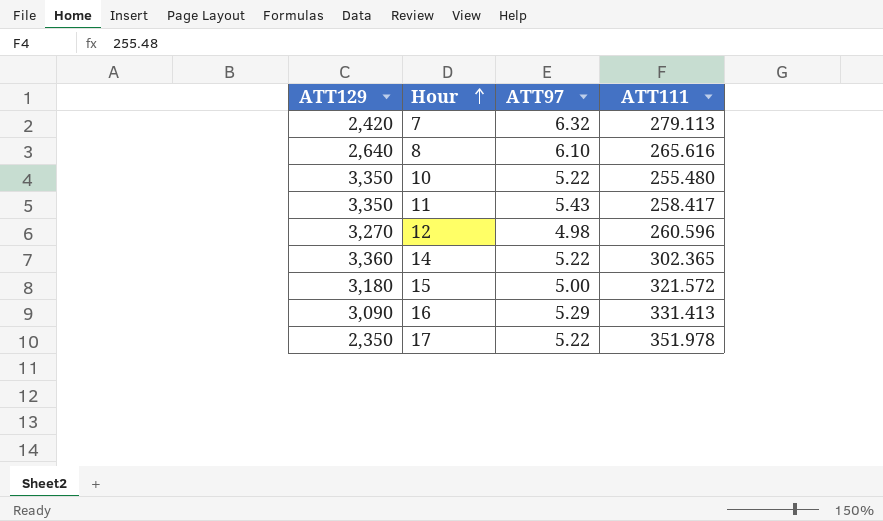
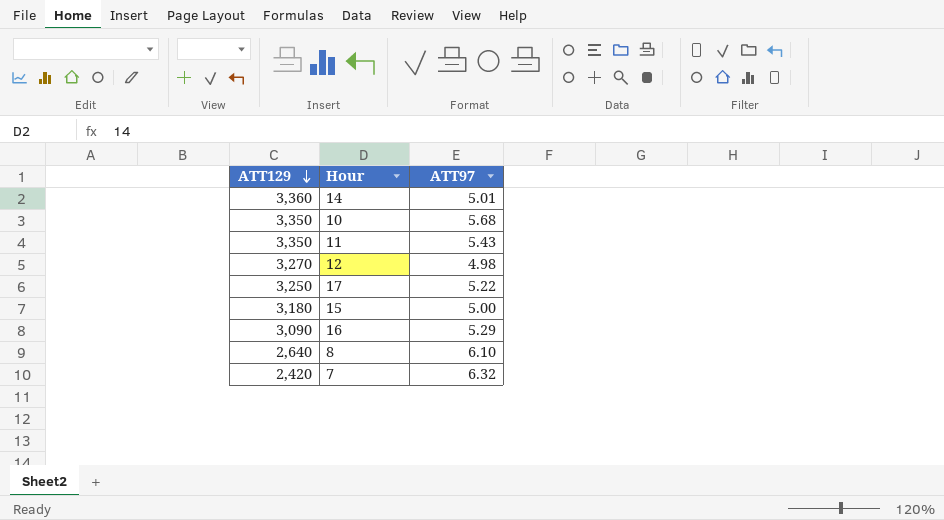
row order: Hour ascending -> ATT129 descending
column ATT111 | position: 4 -> none
14 | ATT97: 5.22 -> 5.01
10 | ATT97: 5.22 -> 5.68
17 | ATT129: 2,350 -> 3,250

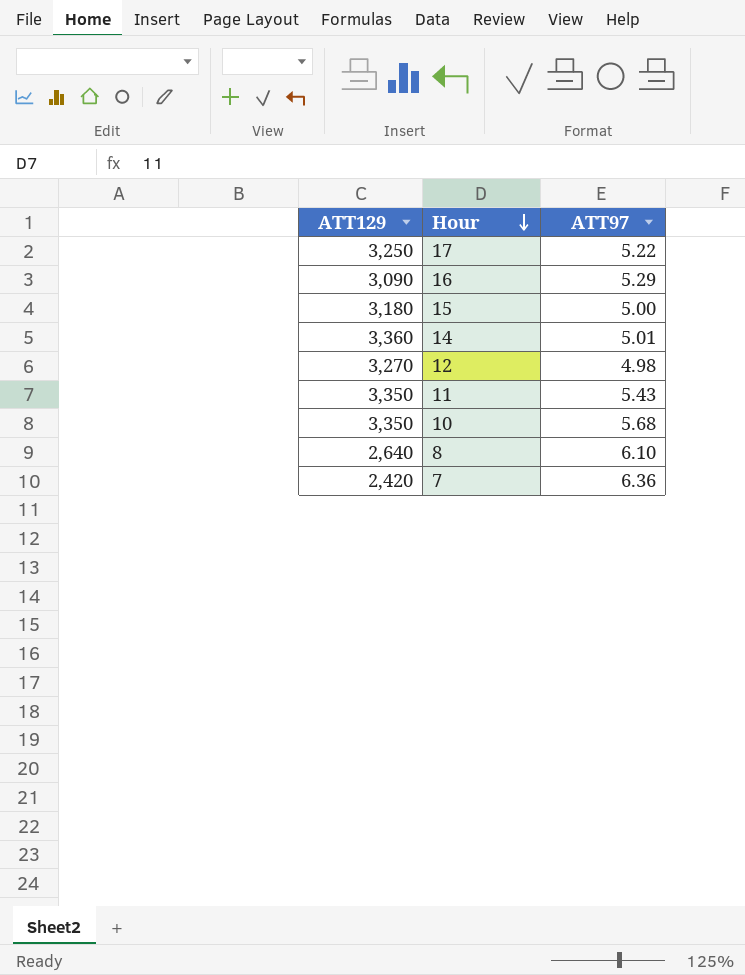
row order: ATT129 descending -> Hour descending
7 | ATT97: 6.32 -> 6.36

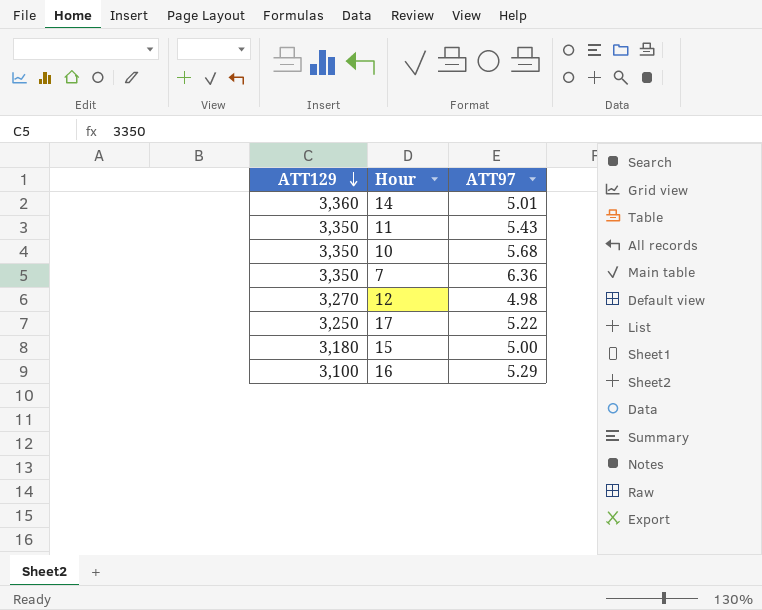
row order: Hour descending -> ATT129 descending
row 8: 2,640 | 6.10 -> none
7 | ATT129: 2,420 -> 3,350
16 | ATT129: 3,090 -> 3,100

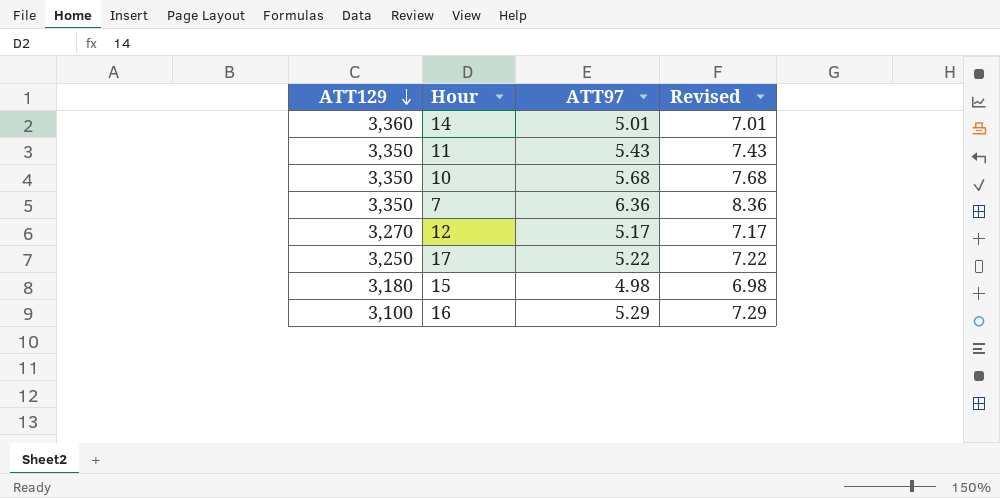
column Revised | formula: none -> [ATT97] + 2
12 | ATT97: 4.98 -> 5.17
15 | ATT97: 5.00 -> 4.98

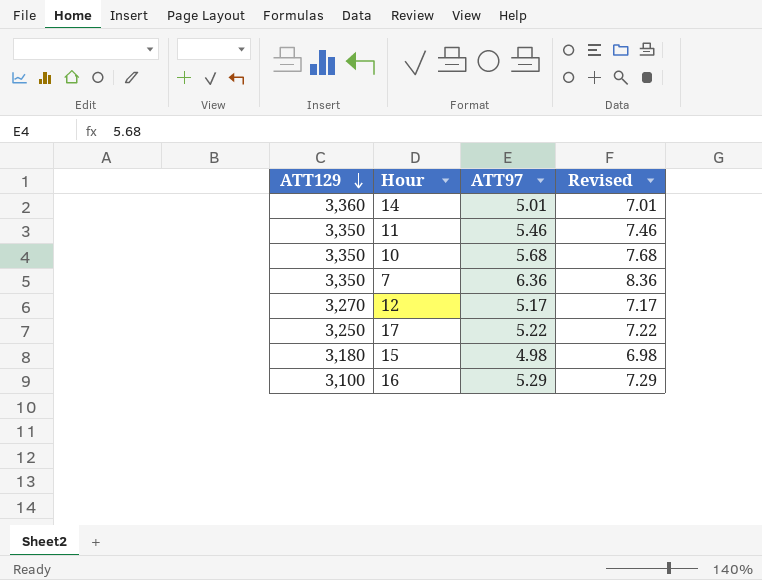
11 | ATT97: 5.43 -> 5.46
11 | Revised: 7.43 -> 7.46

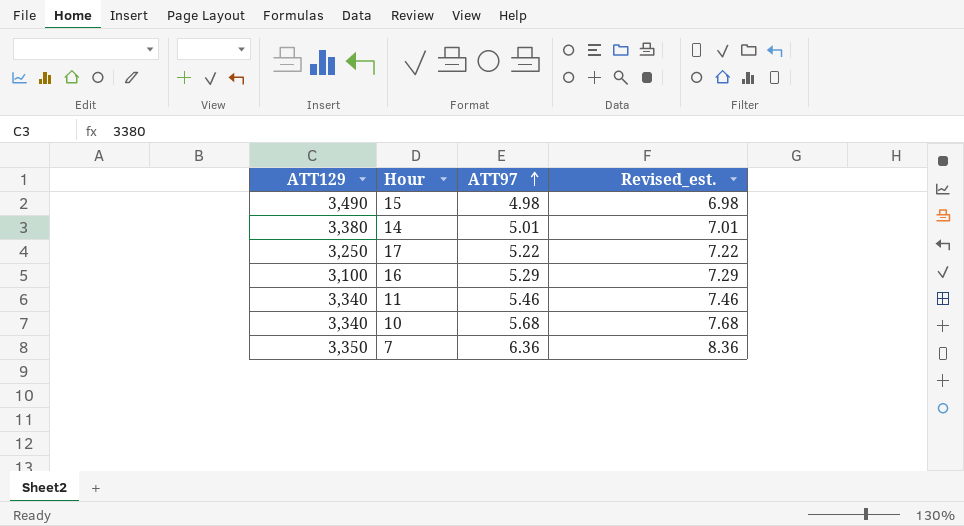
row order: ATT129 descending -> ATT97 ascending
column name: Revised -> Revised_est.
row 12: 3,270 | 5.17 | 7.17 -> none
15 | ATT129: 3,180 -> 3,490
14 | ATT129: 3,360 -> 3,380
11 | ATT129: 3,350 -> 3,340
10 | ATT129: 3,350 -> 3,340

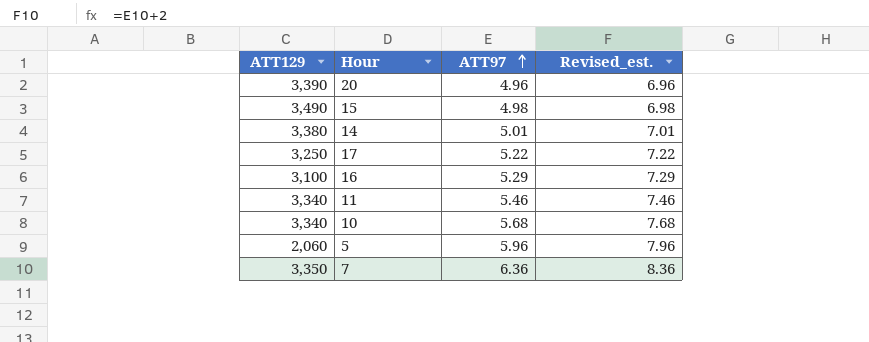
row 20: none -> 3,390 | 4.96 | 6.96
row 5: none -> 2,060 | 5.96 | 7.96

